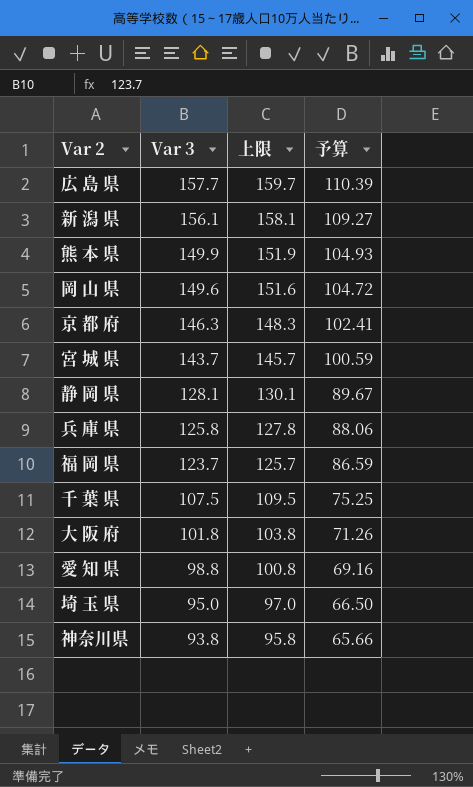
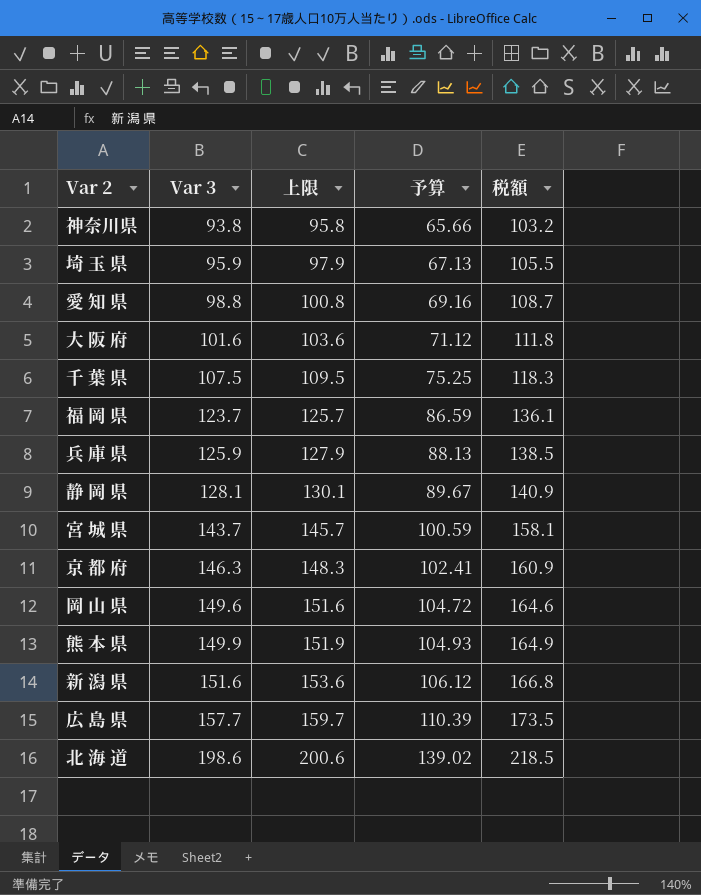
row order: Var 3 descending -> Var 3 ascending
column 税額 | formula: none -> [Var 3] * 1.1
埼 玉 県 | Var 3: 95.0 -> 95.9
埼 玉 県 | 上限: 97.0 -> 97.9
埼 玉 県 | 予算: 66.50 -> 67.13
大 阪 府 | Var 3: 101.8 -> 101.6
大 阪 府 | 上限: 103.8 -> 103.6
大 阪 府 | 予算: 71.26 -> 71.12
兵 庫 県 | Var 3: 125.8 -> 125.9
兵 庫 県 | 上限: 127.8 -> 127.9
兵 庫 県 | 予算: 88.06 -> 88.13
新 潟 県 | Var 3: 156.1 -> 151.6
新 潟 県 | 上限: 158.1 -> 153.6
新 潟 県 | 予算: 109.27 -> 106.12
row 北 海 道: none -> 198.6 | 200.6 | 139.02 | 218.5

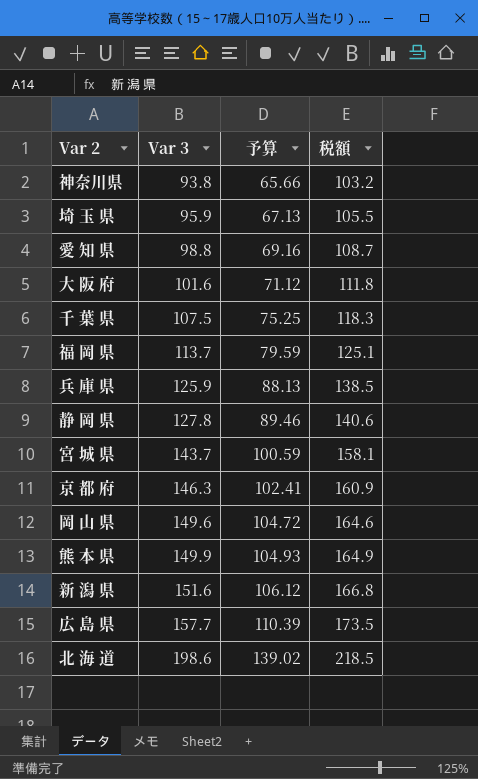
column 上限 | formula: [Var 3] + 2 -> none
福 岡 県 | Var 3: 123.7 -> 113.7
福 岡 県 | 予算: 86.59 -> 79.59
福 岡 県 | 税額: 136.1 -> 125.1
静 岡 県 | Var 3: 128.1 -> 127.8
静 岡 県 | 予算: 89.67 -> 89.46
静 岡 県 | 税額: 140.9 -> 140.6

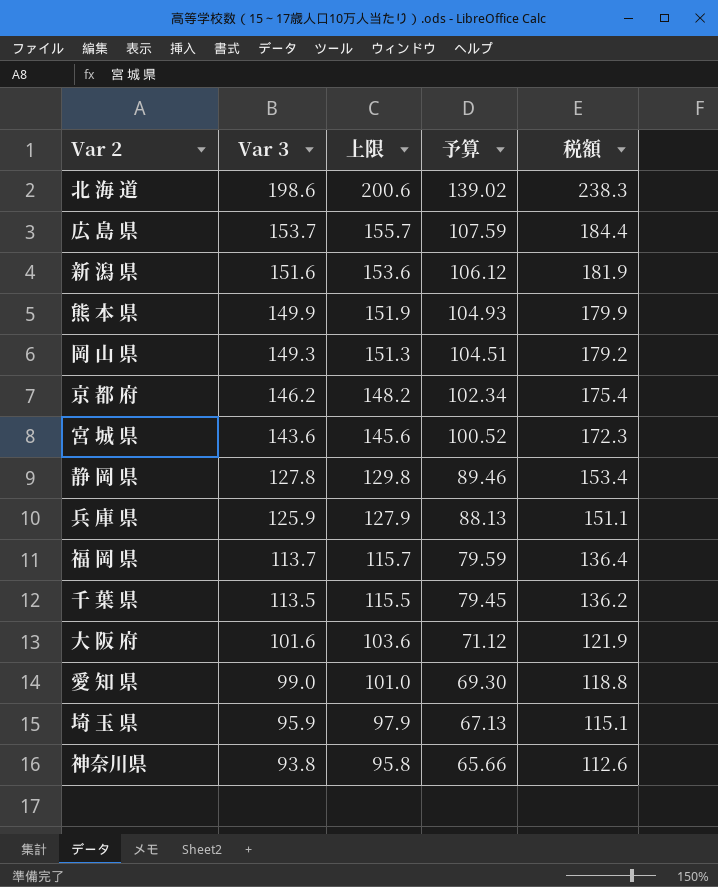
row order: Var 3 ascending -> Var 3 descending
column 上限 | formula: none -> [Var 3] + 2
column 税額 | formula: [Var 3] * 1.1 -> [Var 3] * 1.2
広 島 県 | Var 3: 157.7 -> 153.7
広 島 県 | 予算: 110.39 -> 107.59
岡 山 県 | Var 3: 149.6 -> 149.3
岡 山 県 | 予算: 104.72 -> 104.51
京 都 府 | Var 3: 146.3 -> 146.2
京 都 府 | 予算: 102.41 -> 102.34
宮 城 県 | Var 3: 143.7 -> 143.6
宮 城 県 | 予算: 100.59 -> 100.52
千 葉 県 | Var 3: 107.5 -> 113.5
千 葉 県 | 予算: 75.25 -> 79.45
愛 知 県 | Var 3: 98.8 -> 99.0
愛 知 県 | 予算: 69.16 -> 69.30

